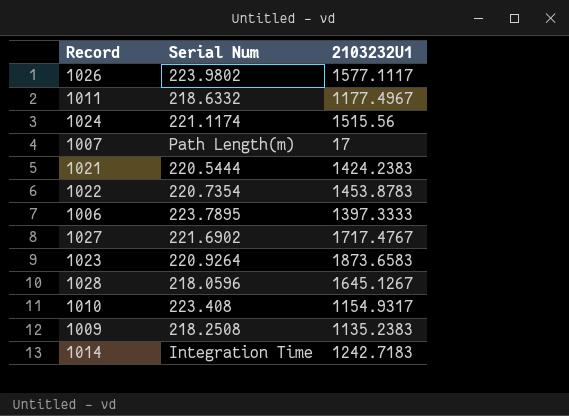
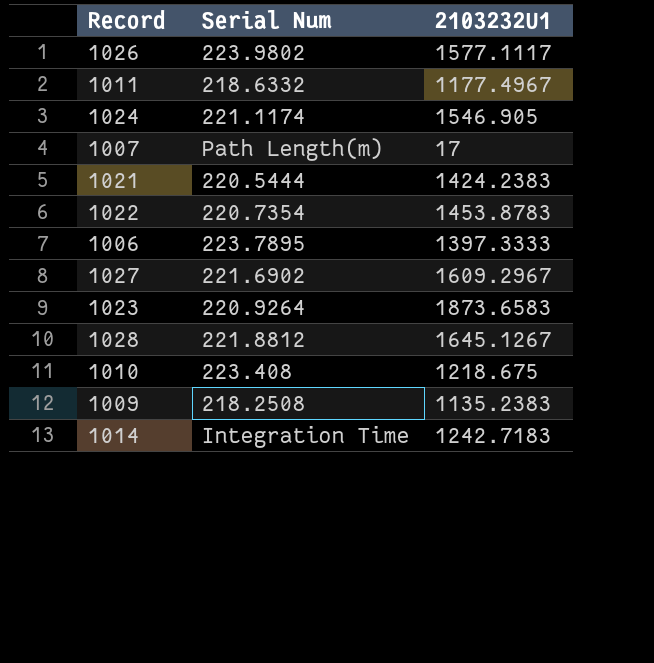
1024 | 2103232U1: 1515.56 -> 1546.905
1027 | 2103232U1: 1717.4767 -> 1609.2967
1028 | Serial Num: 218.0596 -> 221.8812
1010 | 2103232U1: 1154.9317 -> 1218.675

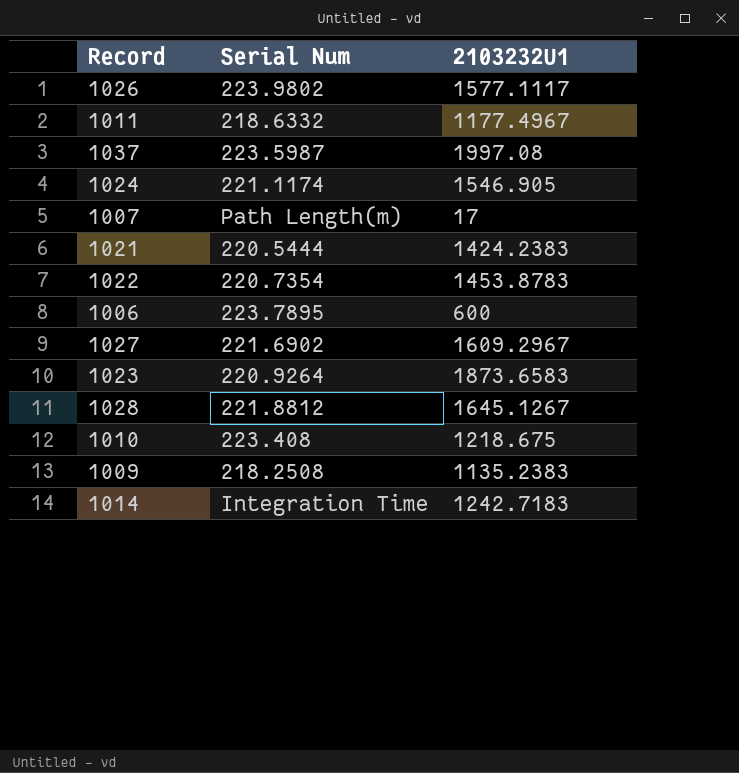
row 1037: none -> 223.5987 | 1997.08
1006 | 2103232U1: 1397.3333 -> 600

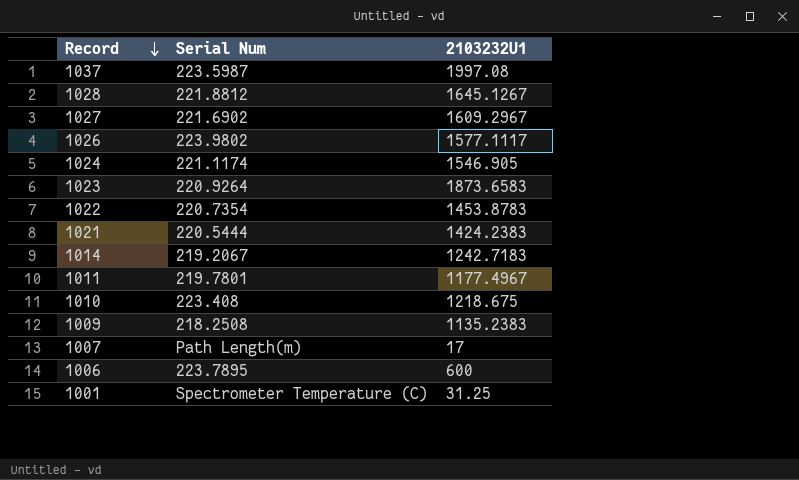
row order: none -> Record descending
1014 | Serial Num: Integration Time -> 219.2067
1011 | Serial Num: 218.6332 -> 219.7801
row 1001: none -> Spectrometer Temperature (C) | 31.25

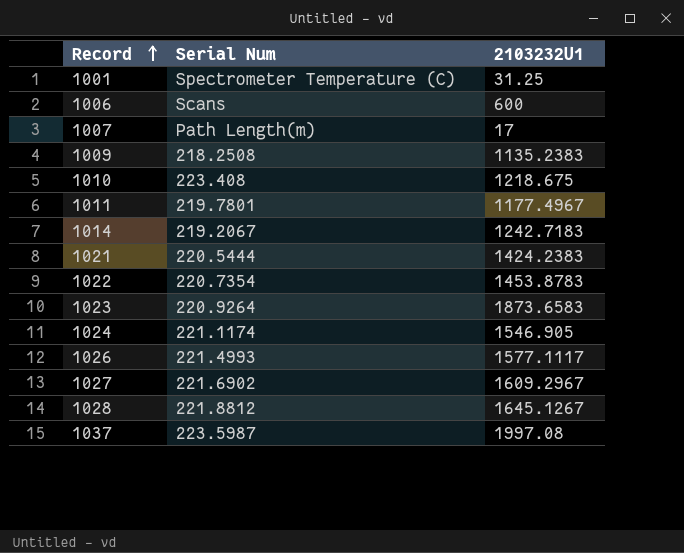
row order: Record descending -> Record ascending
1006 | Serial Num: 223.7895 -> Scans
1026 | Serial Num: 223.9802 -> 221.4993

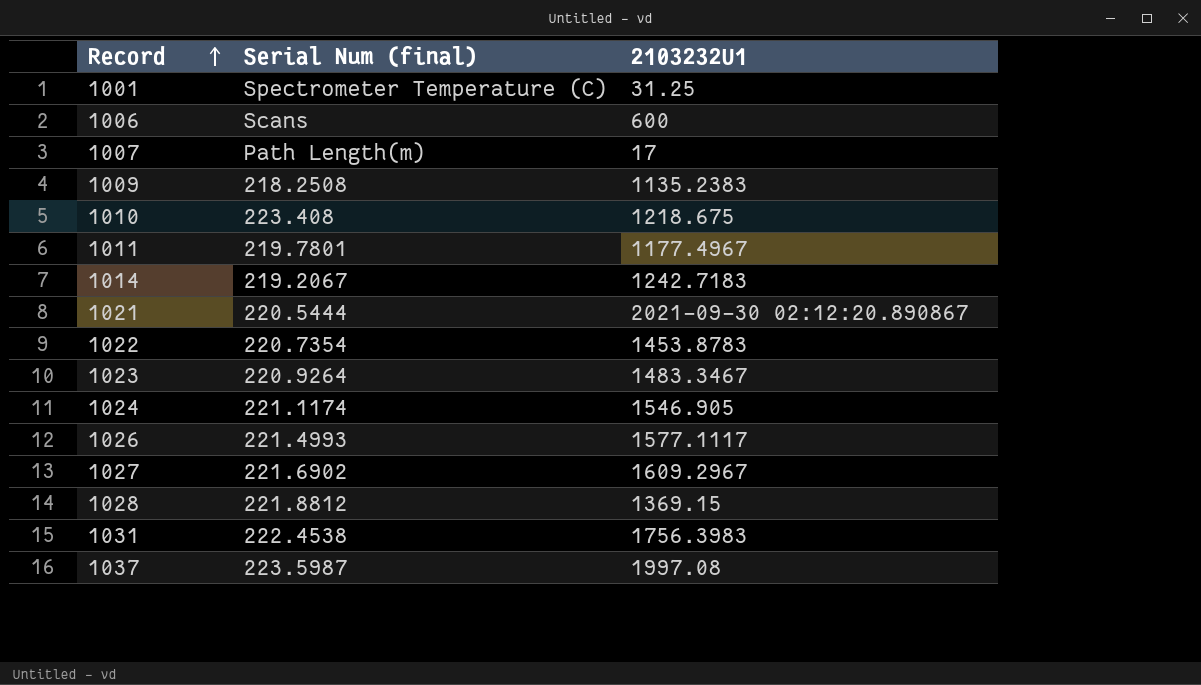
column name: Serial Num -> Serial Num (final)
1021 | 2103232U1: 1424.2383 -> 2021-09-30 02:12:20.890867
1023 | 2103232U1: 1873.6583 -> 1483.3467
1028 | 2103232U1: 1645.1267 -> 1369.15
row 1031: none -> 222.4538 | 1756.3983

